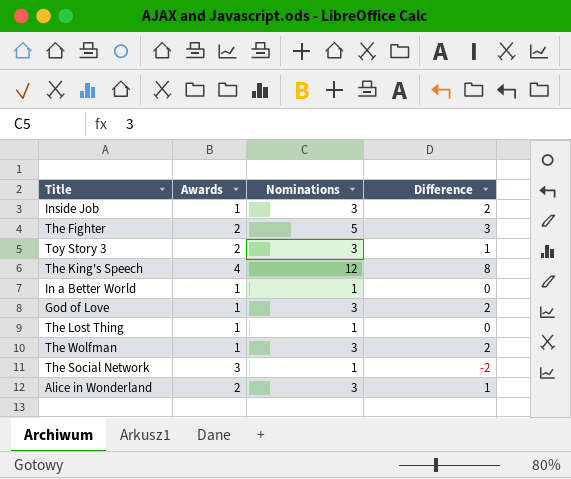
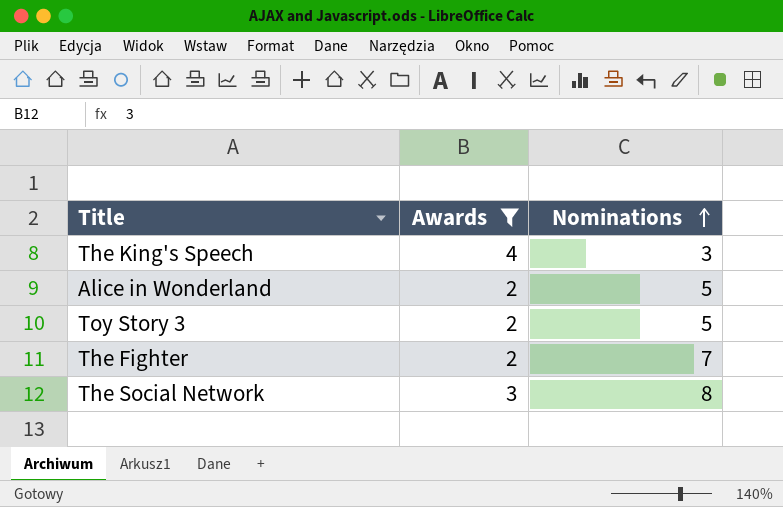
filter: none -> Awards != 1
row order: none -> Nominations ascending
column Difference | formula: [Nominations] - [Awards] -> none
The King's Speech | Nominations: 12 -> 3
Alice in Wonderland | Nominations: 3 -> 5
Toy Story 3 | Nominations: 3 -> 5
The Fighter | Nominations: 5 -> 7
The Social Network | Nominations: 1 -> 8

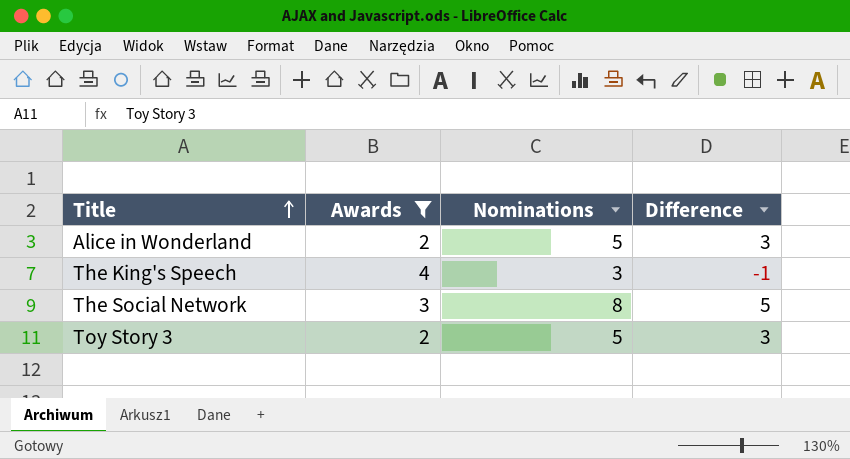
row order: Nominations ascending -> Title ascending
column Difference | formula: none -> [Nominations] - [Awards]
row The Fighter: 2 | 7 -> none

